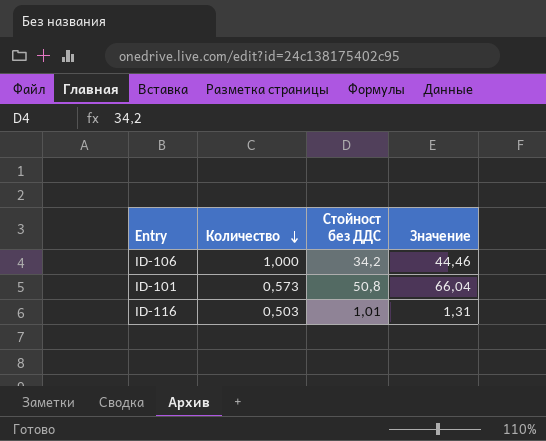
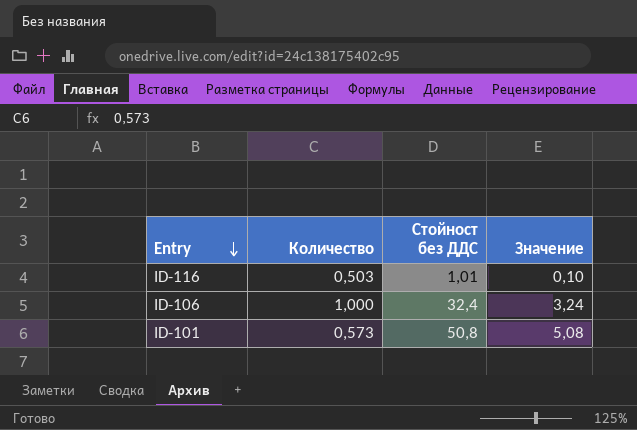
row order: Количество descending -> Entry descending
column Значение | formula: [Стойност без ДДС] * 1,3 -> [Стойност без ДДС] * 0,1
ID-106 | Стойност без ДДС: 34,2 -> 32,4

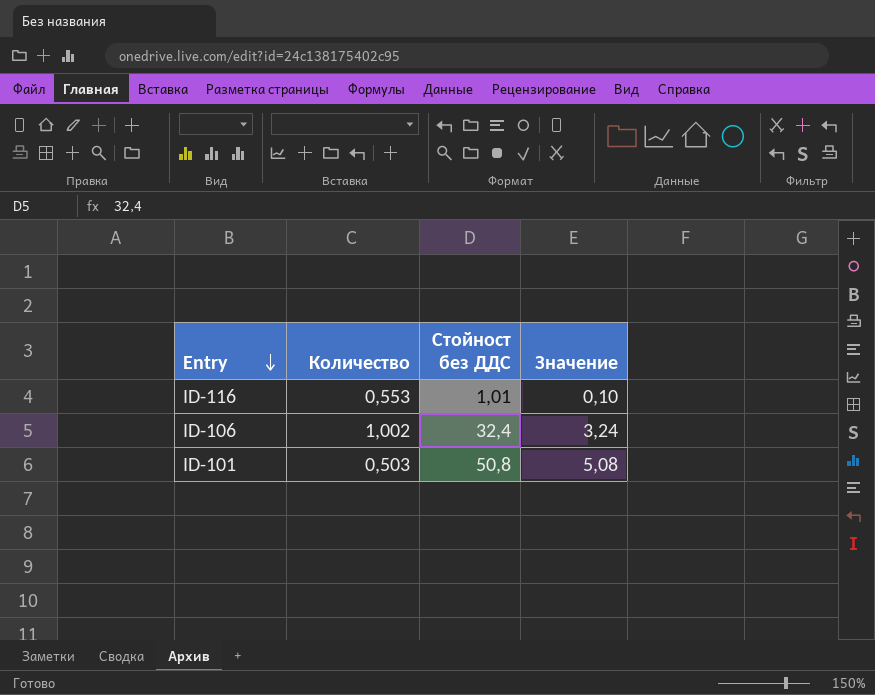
ID-116 | Количество: 0,503 -> 0,553
ID-106 | Количество: 1,000 -> 1,002
ID-101 | Количество: 0,573 -> 0,503

